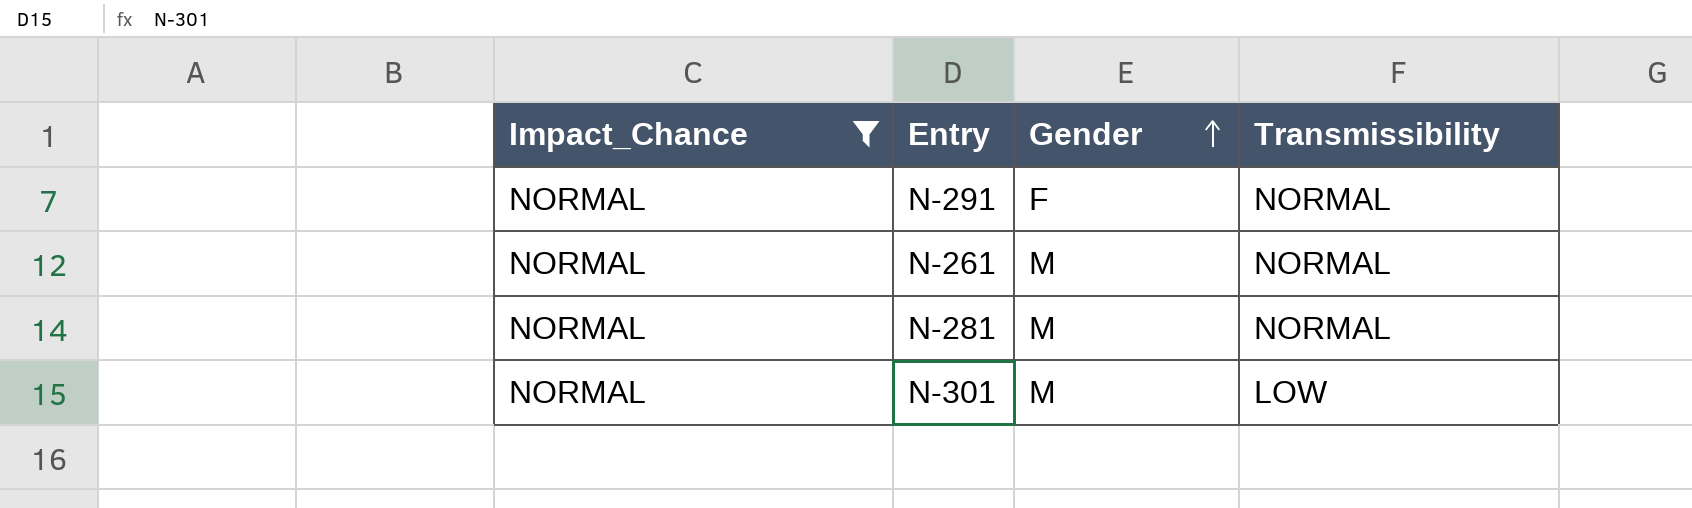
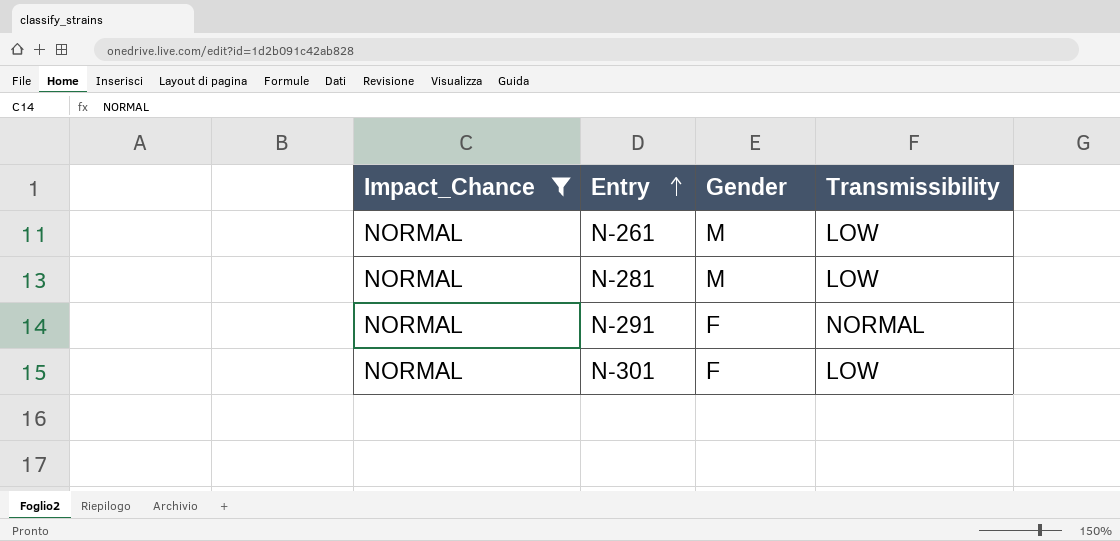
row order: Gender ascending -> Entry ascending
N-261 | Transmissibility: NORMAL -> LOW
N-281 | Transmissibility: NORMAL -> LOW
N-301 | Gender: M -> F

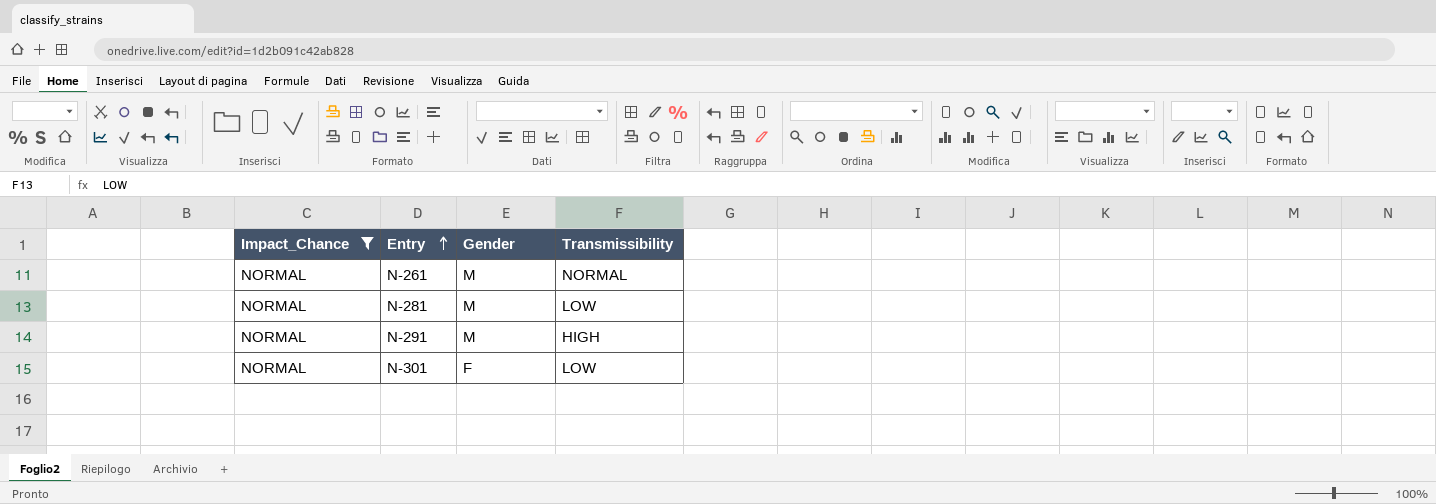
N-261 | Transmissibility: LOW -> NORMAL
N-291 | Gender: F -> M
N-291 | Transmissibility: NORMAL -> HIGH

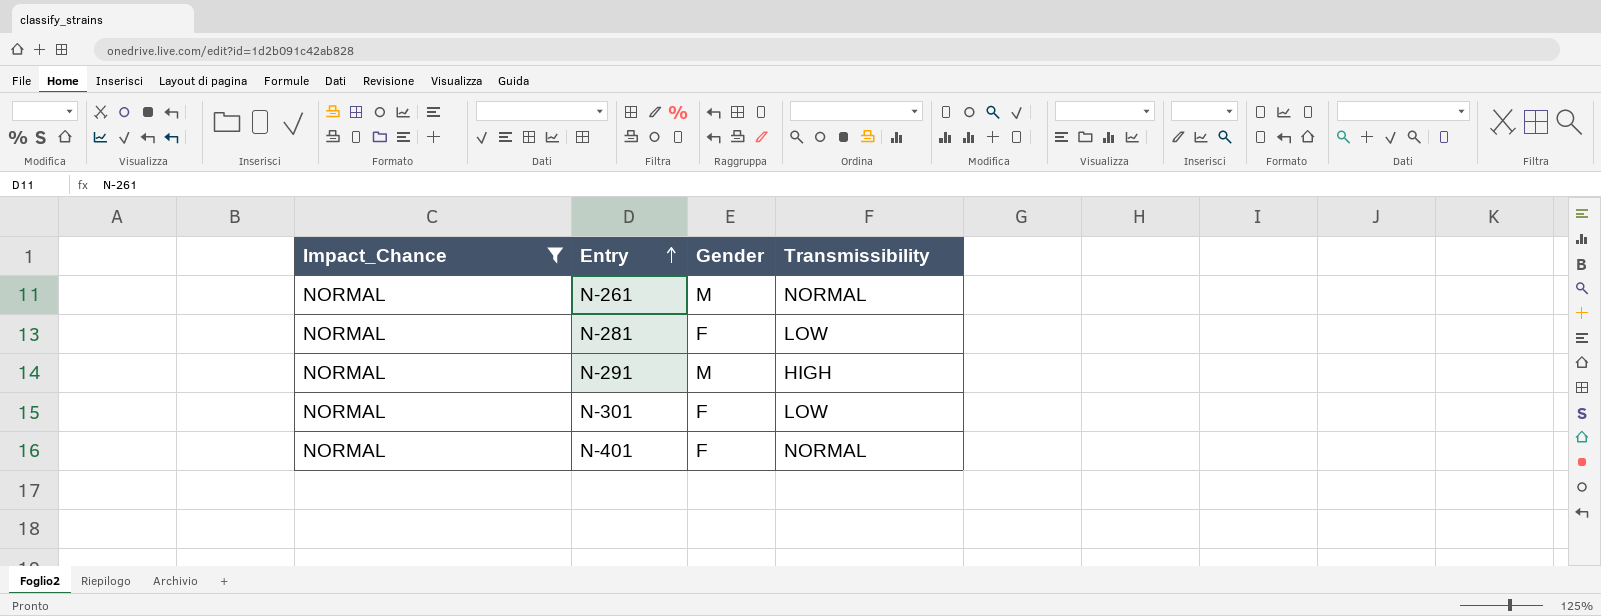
N-281 | Gender: M -> F
row N-401: none -> NORMAL | F | NORMAL

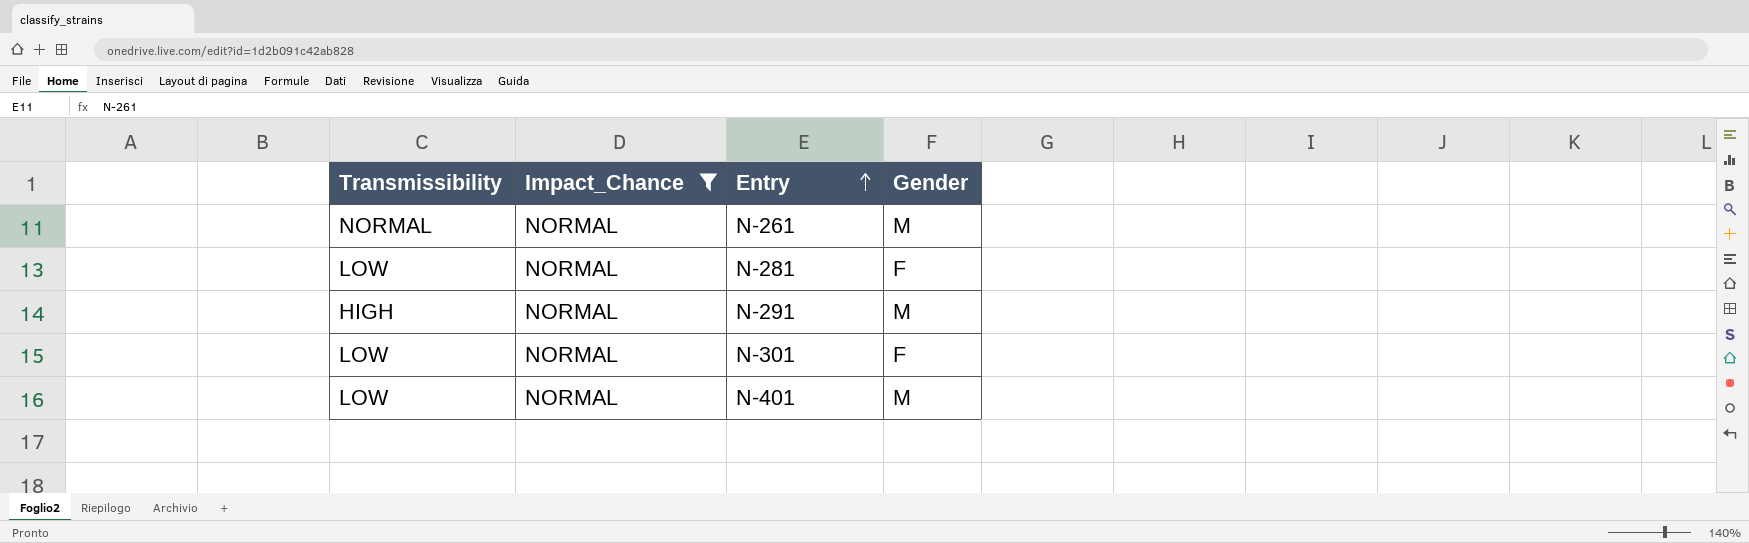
column Transmissibility | position: 4 -> 1
N-401 | Transmissibility: NORMAL -> LOW
N-401 | Gender: F -> M

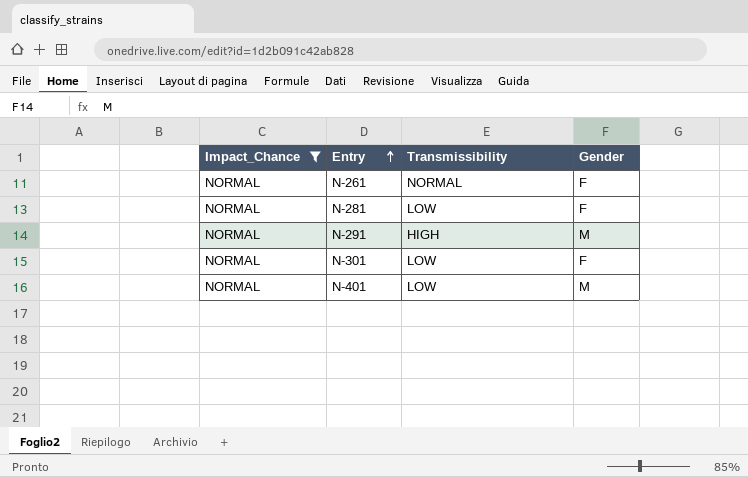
column Transmissibility | position: 1 -> 3
N-261 | Gender: M -> F

